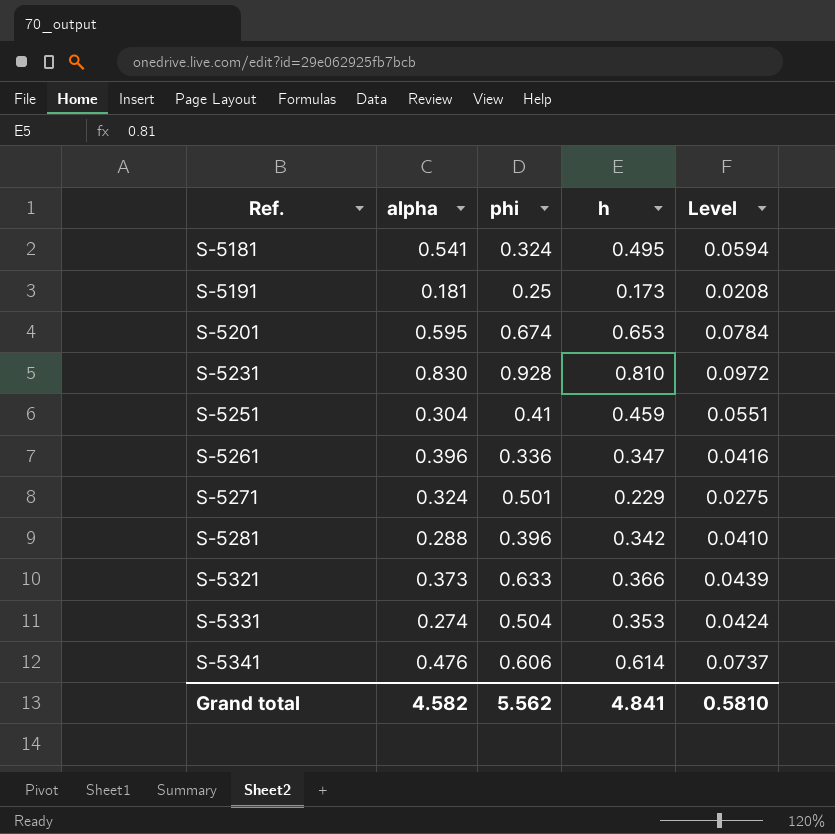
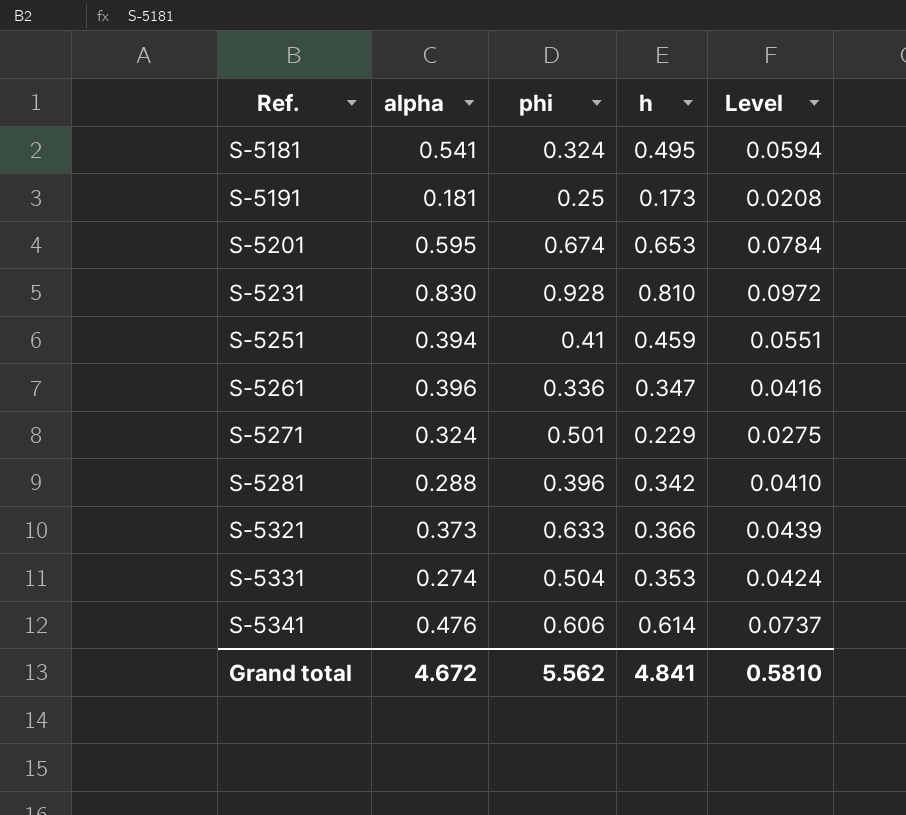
S-5251 | alpha: 0.304 -> 0.394
Grand total | alpha: 4.582 -> 4.672

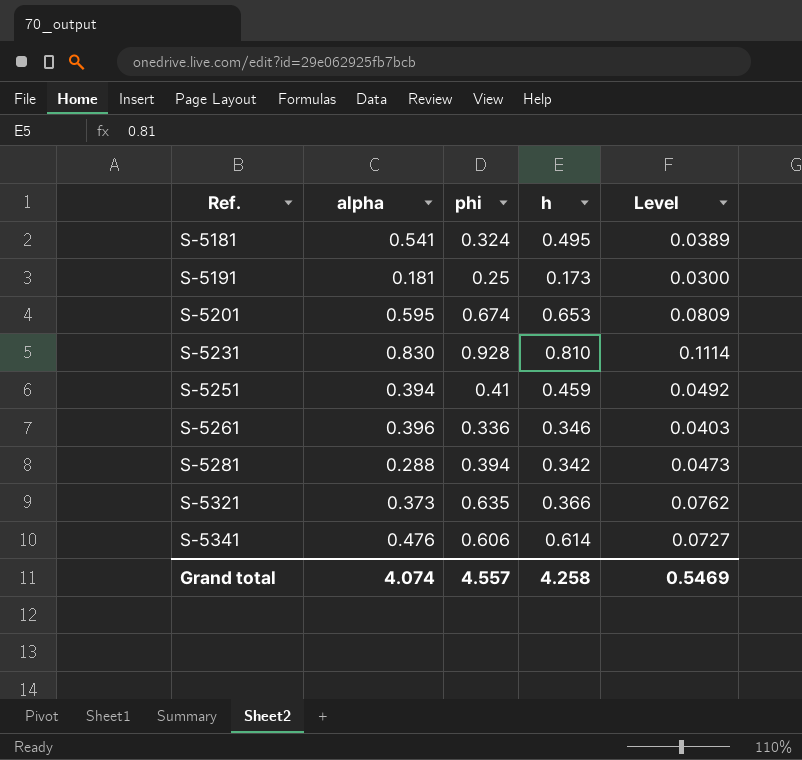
column Level | formula: [h] * 0.12 -> [phi] * 0.12
row S-5271: 0.324 | 0.501 | 0.229 | 0.0275 -> none
row S-5331: 0.274 | 0.504 | 0.353 | 0.0424 -> none
S-5261 | h: 0.347 -> 0.346
S-5281 | phi: 0.396 -> 0.394
S-5321 | phi: 0.633 -> 0.635
Grand total | alpha: 4.672 -> 4.074
Grand total | phi: 5.562 -> 4.557
Grand total | h: 4.841 -> 4.258
Grand total | Level: 0.5810 -> 0.5469

